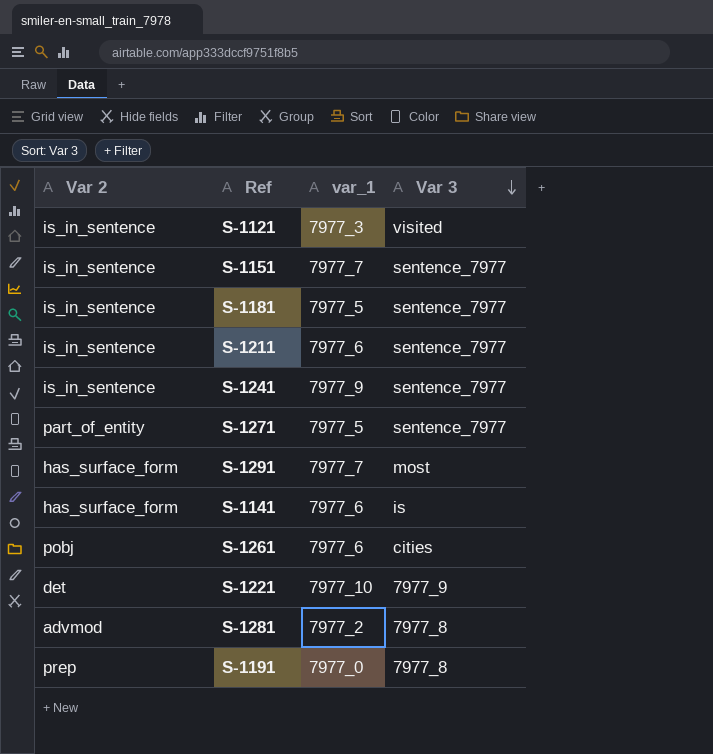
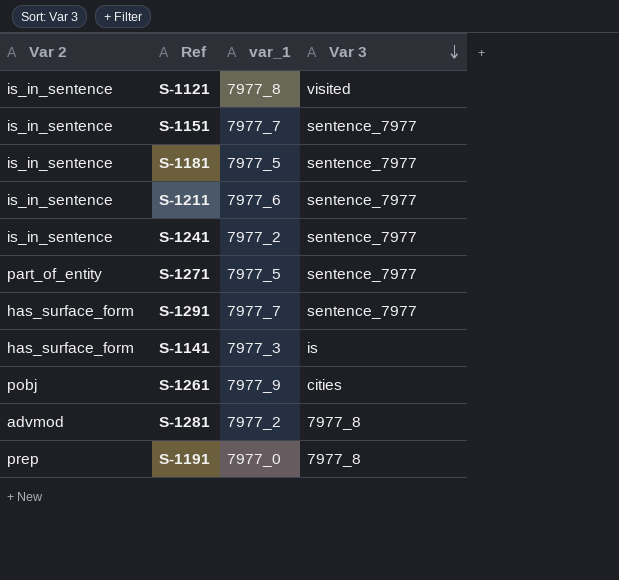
row S-1221: det | 7977_10 | 7977_9 -> none
S-1121 | var_1: 7977_3 -> 7977_8
S-1241 | var_1: 7977_9 -> 7977_2
S-1291 | Var 3: most -> sentence_7977
S-1141 | var_1: 7977_6 -> 7977_3
S-1261 | var_1: 7977_6 -> 7977_9

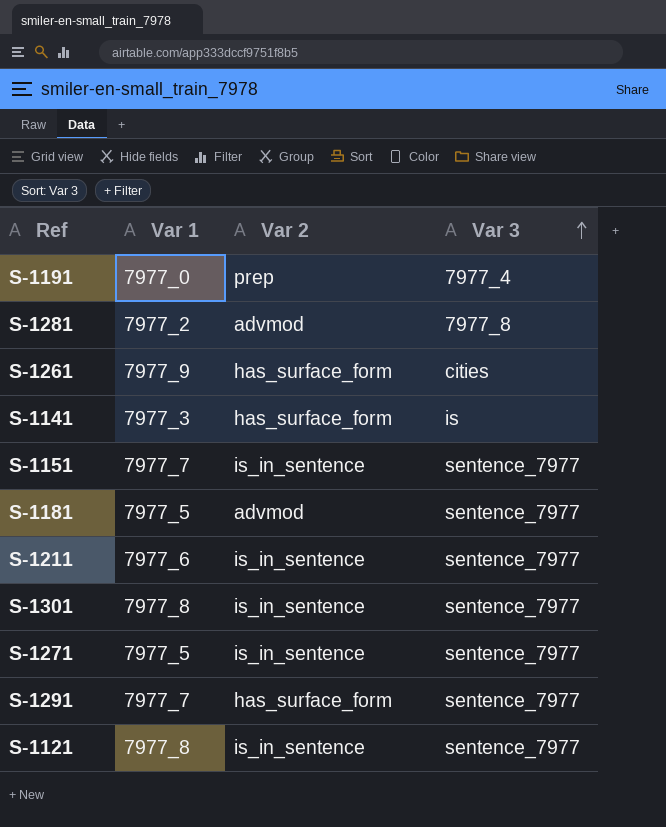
row order: Var 3 descending -> Var 3 ascending
column name: var_1 -> Var 1
column Var 2 | position: 1 -> 3
row S-1241: is_in_sentence | 7977_2 | sentence_7977 -> none
S-1191 | Var 3: 7977_8 -> 7977_4
S-1261 | Var 2: pobj -> has_surface_form
S-1181 | Var 2: is_in_sentence -> advmod
row S-1301: none -> 7977_8 | is_in_sentence | sentence_7977
S-1271 | Var 2: part_of_entity -> is_in_sentence
S-1121 | Var 3: visited -> sentence_7977

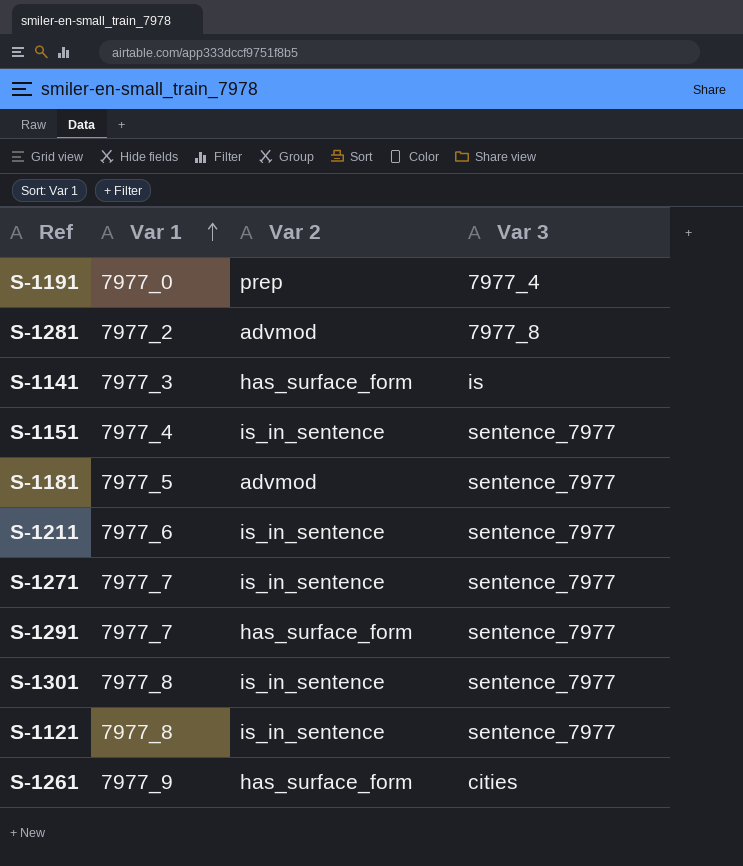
row order: Var 3 ascending -> Var 1 ascending
S-1151 | Var 1: 7977_7 -> 7977_4
S-1271 | Var 1: 7977_5 -> 7977_7

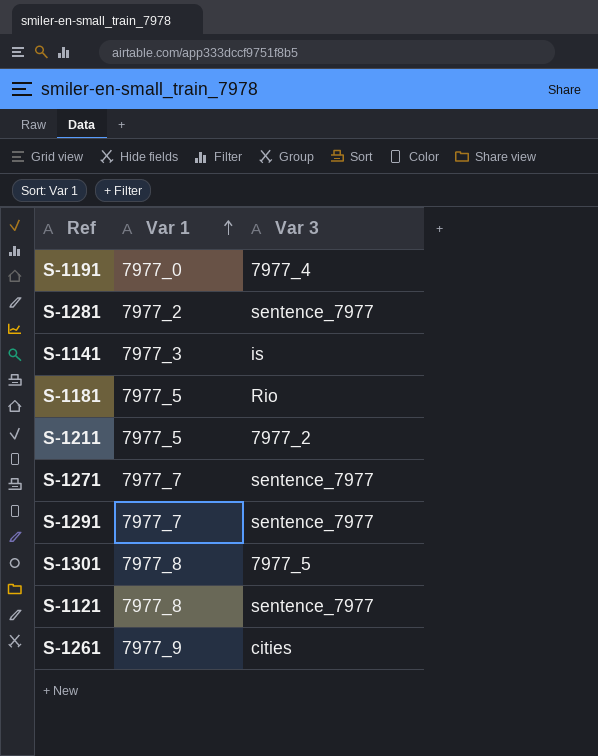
column Var 2 | position: 3 -> none
row S-1151: 7977_4 | is_in_sentence | sentence_7977 -> none
S-1281 | Var 3: 7977_8 -> sentence_7977
S-1181 | Var 3: sentence_7977 -> Rio
S-1211 | Var 1: 7977_6 -> 7977_5
S-1211 | Var 3: sentence_7977 -> 7977_2
S-1301 | Var 3: sentence_7977 -> 7977_5

